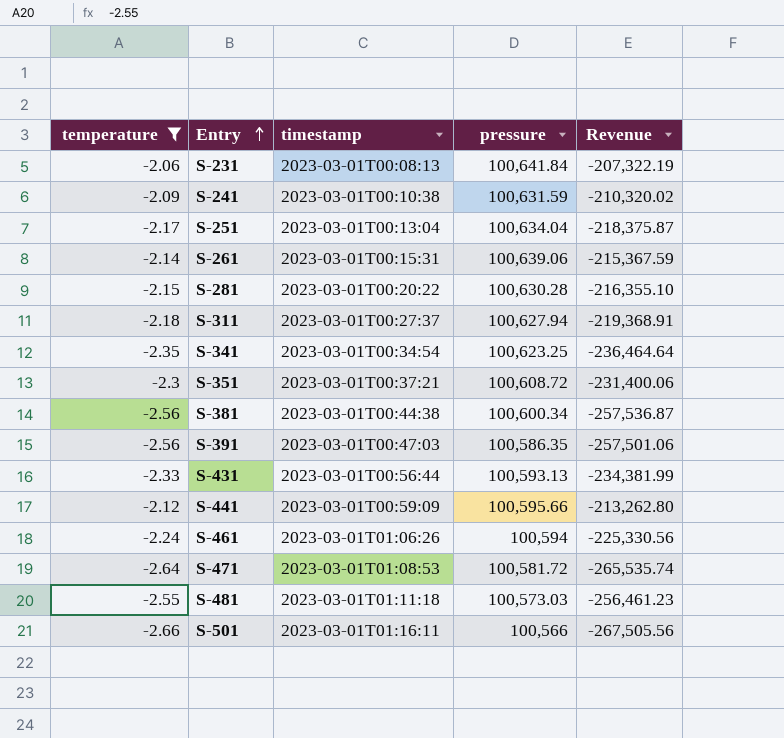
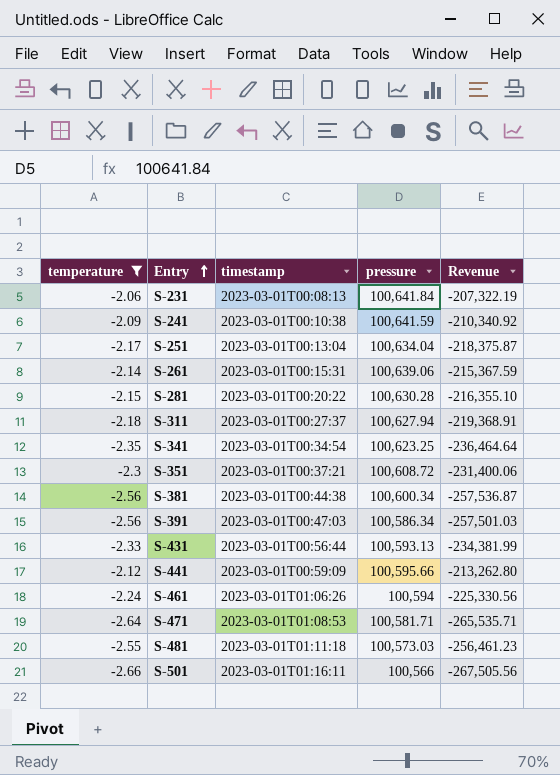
S-241 | pressure: 100,631.59 -> 100,641.59
S-241 | Revenue: -210,320.02 -> -210,340.92
S-391 | pressure: 100,586.35 -> 100,586.34
S-391 | Revenue: -257,501.06 -> -257,501.03
S-471 | pressure: 100,581.72 -> 100,581.71
S-471 | Revenue: -265,535.74 -> -265,535.71

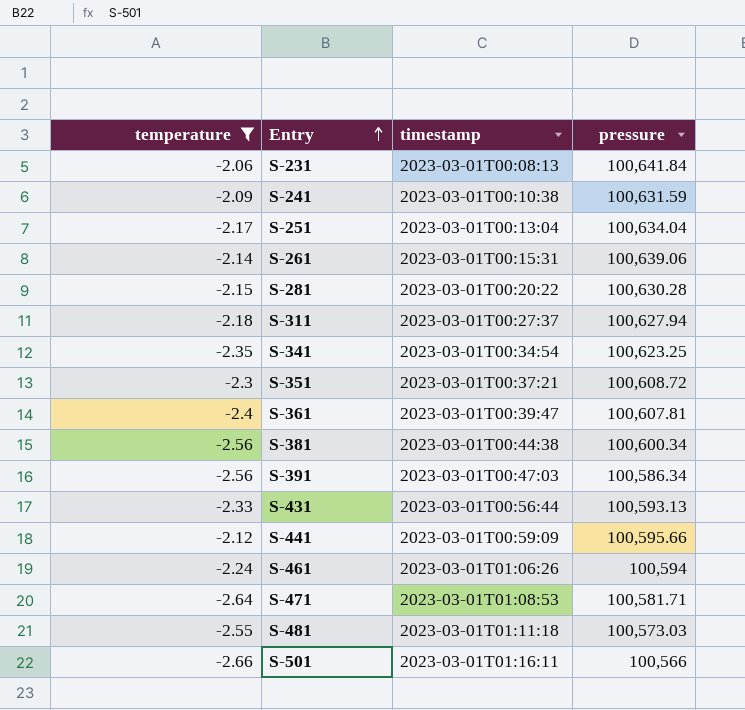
column Revenue | formula: [temperature] * [pressure] -> none
S-241 | pressure: 100,641.59 -> 100,631.59
row S-361: none -> -2.4 | 2023-03-01T00:39:47 | 100,607.81

